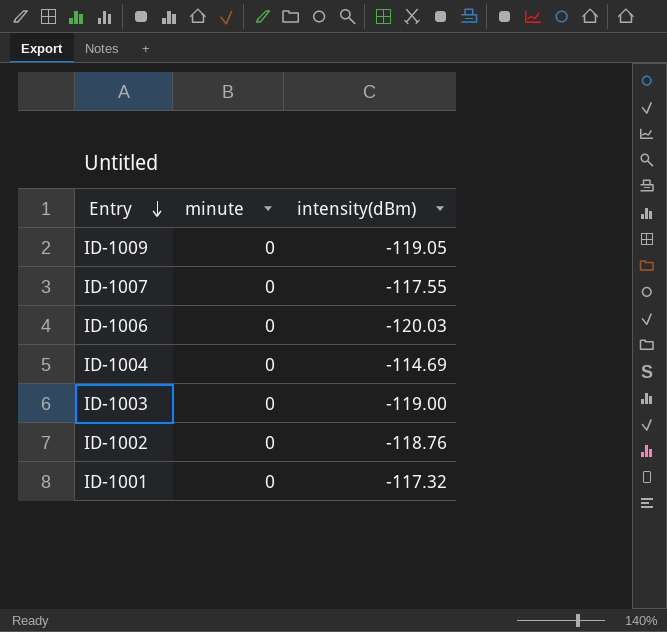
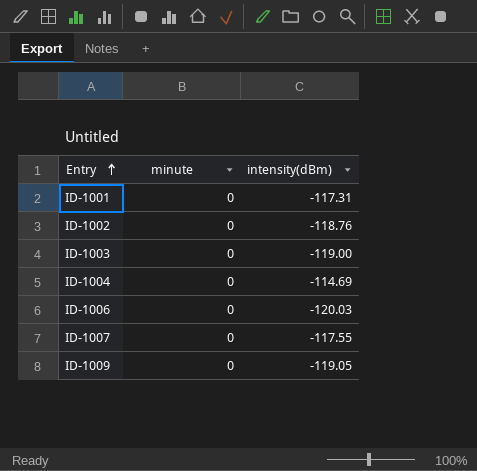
row order: Entry descending -> Entry ascending
ID-1001 | intensity(dBm): -117.32 -> -117.31

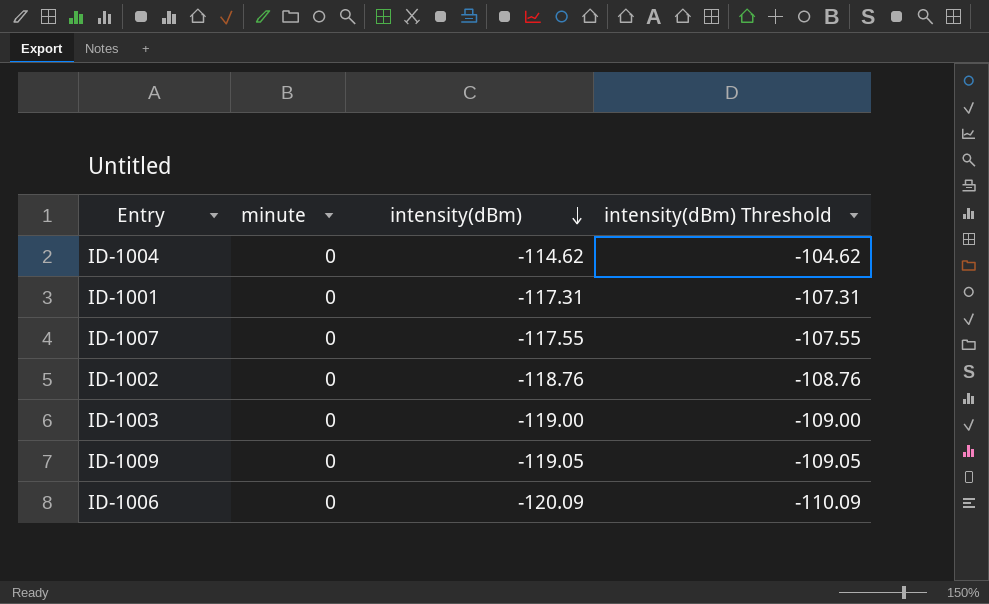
row order: Entry ascending -> intensity(dBm) descending
column intensity(dBm) Threshold | formula: none -> [intensity(dBm)] + 10
ID-1004 | intensity(dBm): -114.69 -> -114.62
ID-1006 | intensity(dBm): -120.03 -> -120.09

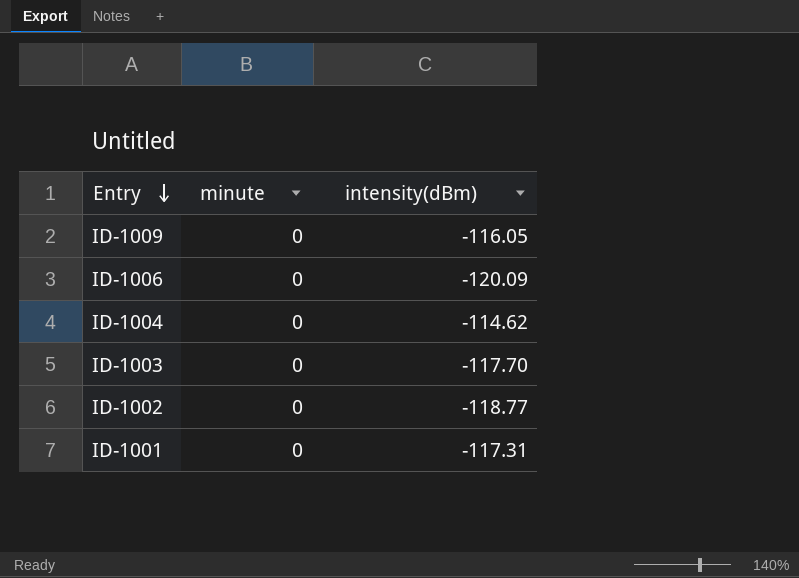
row order: intensity(dBm) descending -> Entry descending
column intensity(dBm) Threshold | formula: [intensity(dBm)] + 10 -> none
row ID-1007: 0 | -117.55 | -107.55 -> none
ID-1009 | intensity(dBm): -119.05 -> -116.05
ID-1003 | intensity(dBm): -119.00 -> -117.70
ID-1002 | intensity(dBm): -118.76 -> -118.77

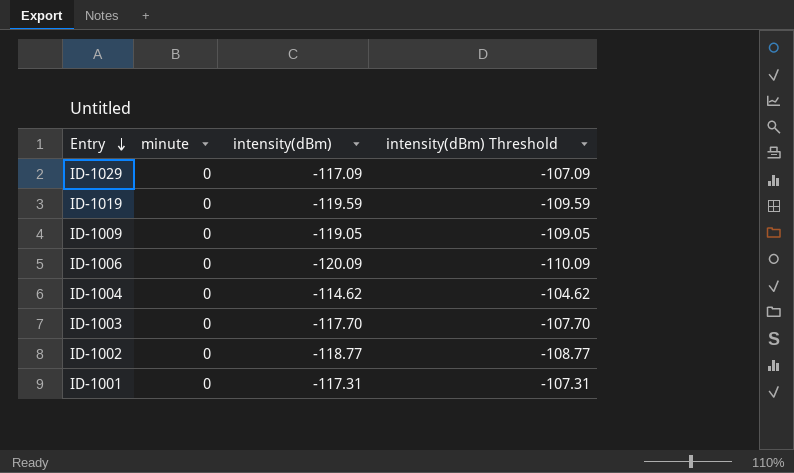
column intensity(dBm) Threshold | formula: none -> [intensity(dBm)] + 10
row ID-1029: none -> 0 | -117.09 | -107.09
row ID-1019: none -> 0 | -119.59 | -109.59
ID-1009 | intensity(dBm): -116.05 -> -119.05

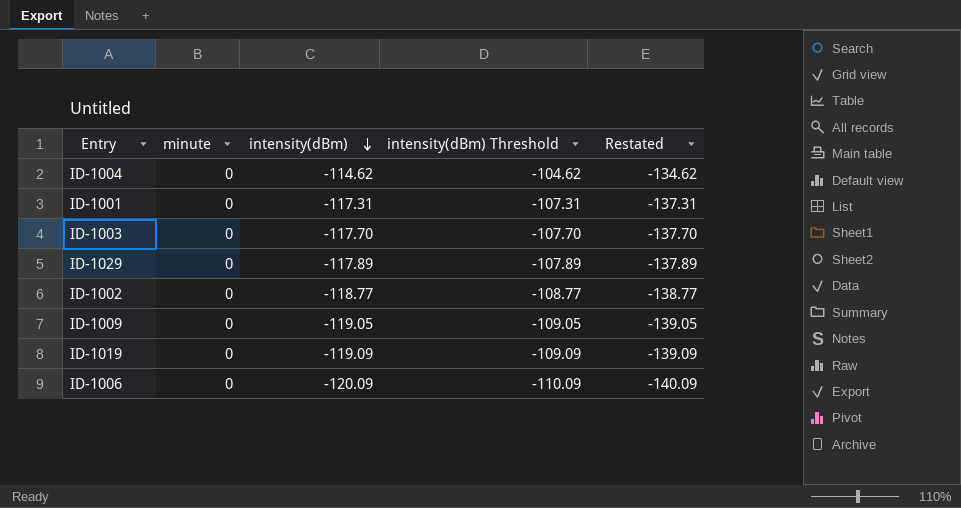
row order: Entry descending -> intensity(dBm) descending
column Restated | formula: none -> [intensity(dBm)] - 20
ID-1029 | intensity(dBm): -117.09 -> -117.89
ID-1029 | intensity(dBm) Threshold: -107.09 -> -107.89
ID-1019 | intensity(dBm): -119.59 -> -119.09
ID-1019 | intensity(dBm) Threshold: -109.59 -> -109.09

